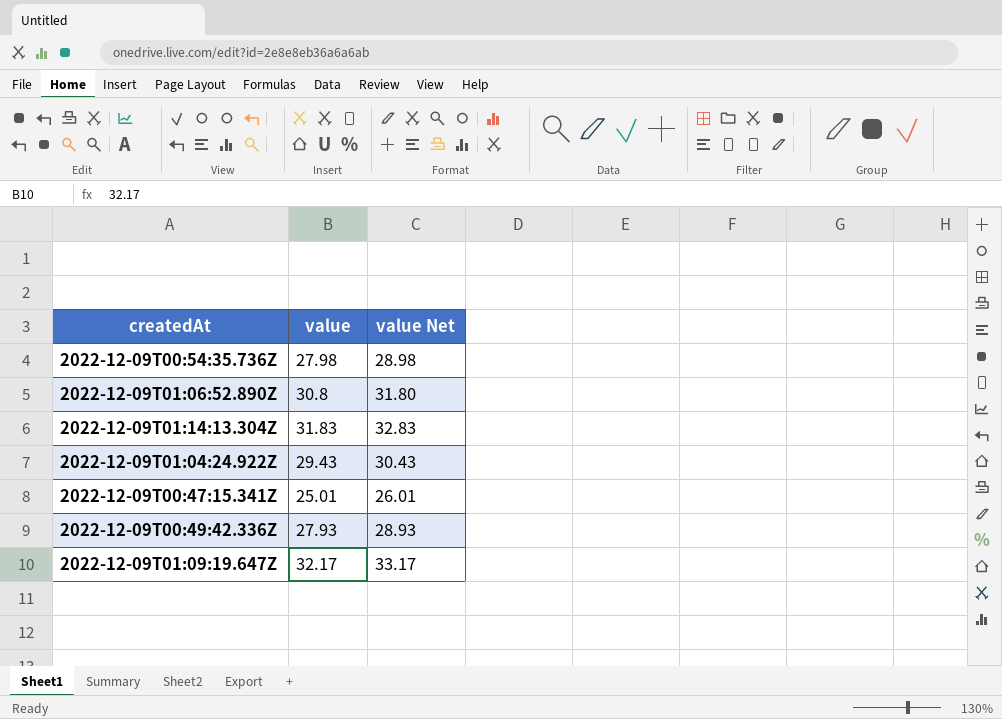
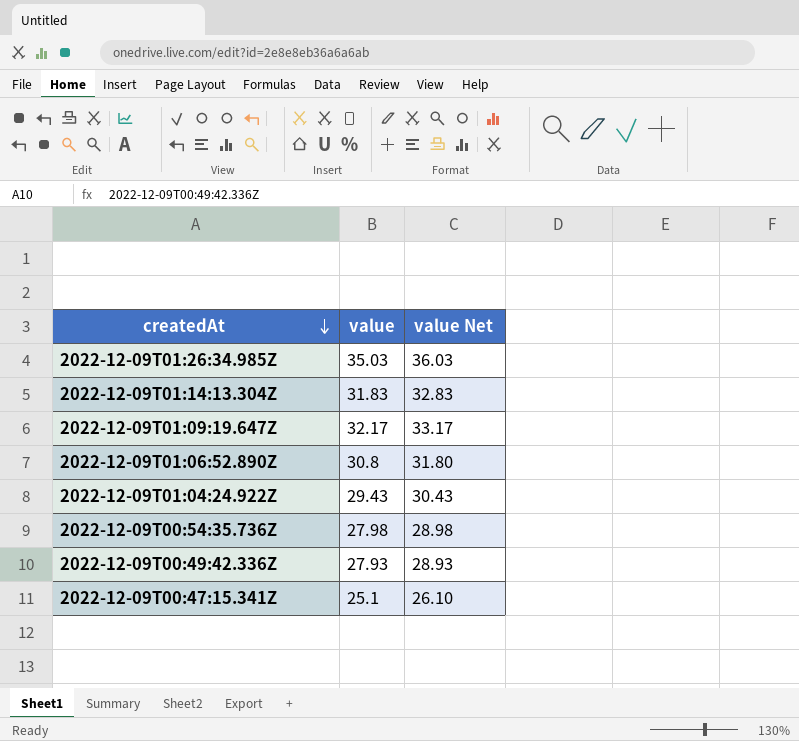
row order: none -> createdAt descending
row 2022-12-09T01:26:34.985Z: none -> 35.03 | 36.03
2022-12-09T00:47:15.341Z | value: 25.01 -> 25.1
2022-12-09T00:47:15.341Z | value Net: 26.01 -> 26.10

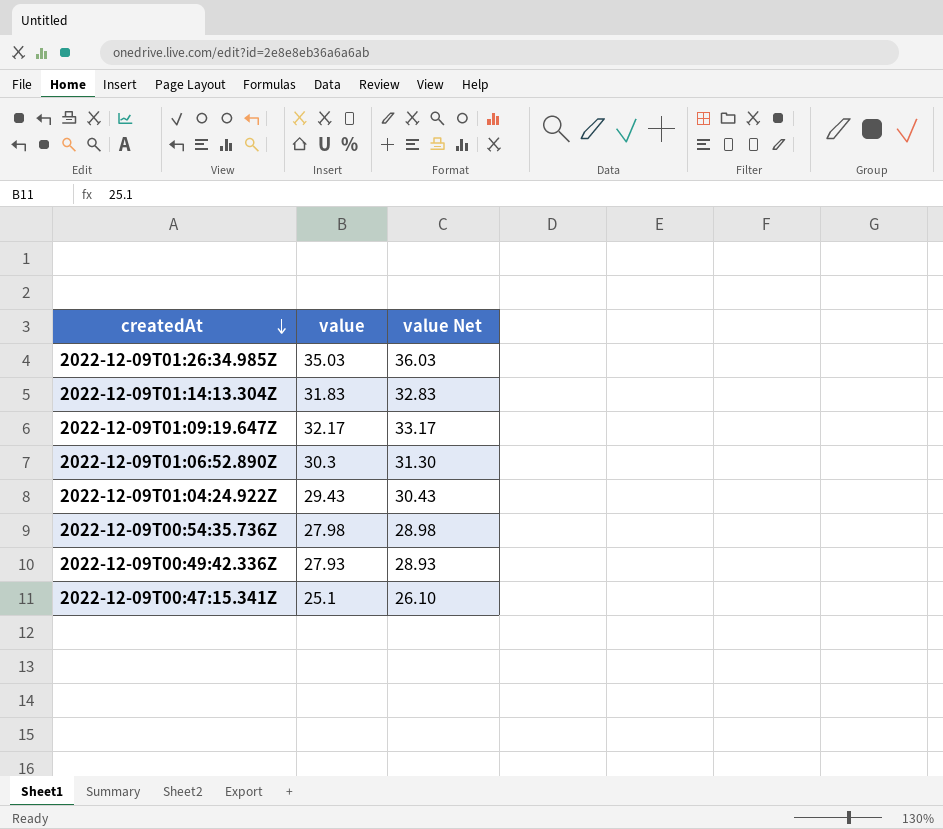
2022-12-09T01:06:52.890Z | value: 30.8 -> 30.3
2022-12-09T01:06:52.890Z | value Net: 31.80 -> 31.30

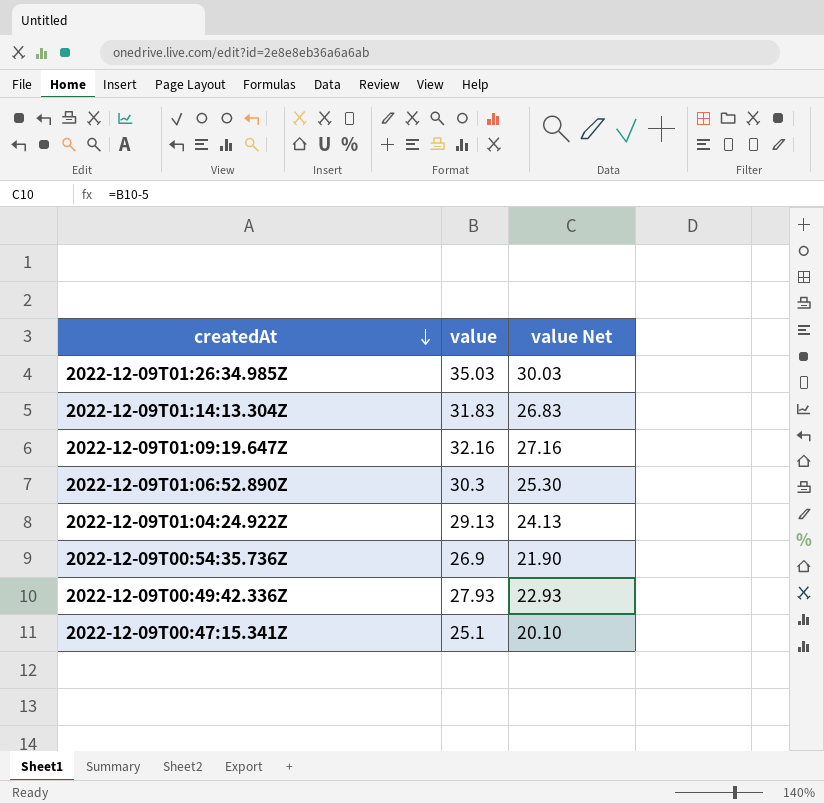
column value Net | formula: [value] + 1 -> [value] - 5
2022-12-09T01:09:19.647Z | value: 32.17 -> 32.16
2022-12-09T01:04:24.922Z | value: 29.43 -> 29.13
2022-12-09T00:54:35.736Z | value: 27.98 -> 26.9

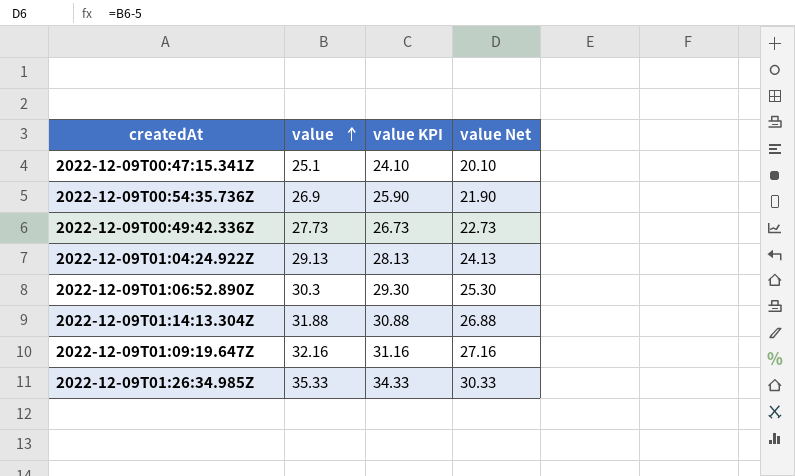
row order: createdAt descending -> value ascending
column value KPI | formula: none -> [value] - 1
2022-12-09T00:49:42.336Z | value: 27.93 -> 27.73
2022-12-09T00:49:42.336Z | value Net: 22.93 -> 22.73
2022-12-09T01:14:13.304Z | value: 31.83 -> 31.88
2022-12-09T01:14:13.304Z | value Net: 26.83 -> 26.88
2022-12-09T01:26:34.985Z | value: 35.03 -> 35.33
2022-12-09T01:26:34.985Z | value Net: 30.03 -> 30.33

